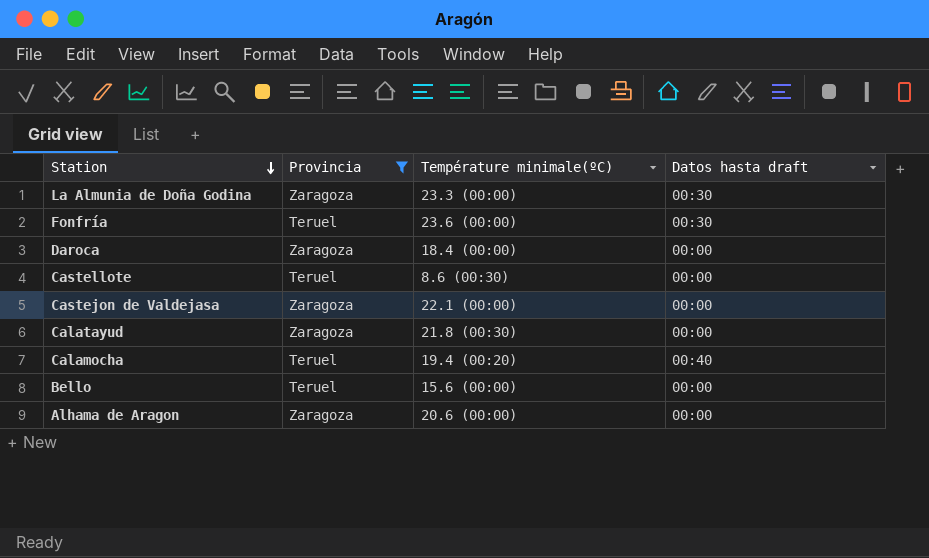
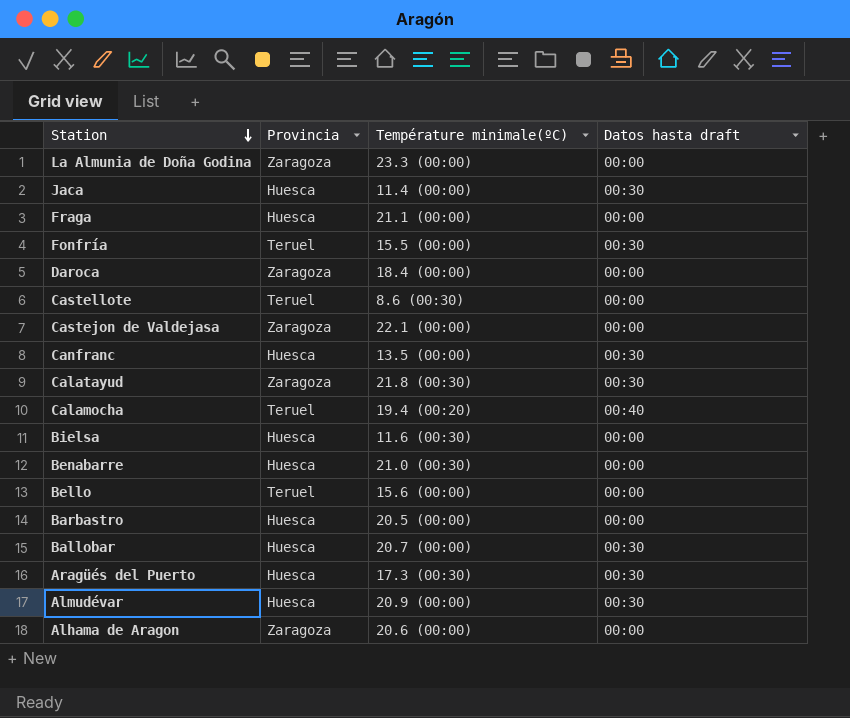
filter: Provincia != Huesca -> none
La Almunia de Doña Godina | Datos hasta draft: 00:30 -> 00:00
Fonfría | Température minimale(ºC): 23.6 (00:00) -> 15.5 (00:00)
Calatayud | Datos hasta draft: 00:00 -> 00:30

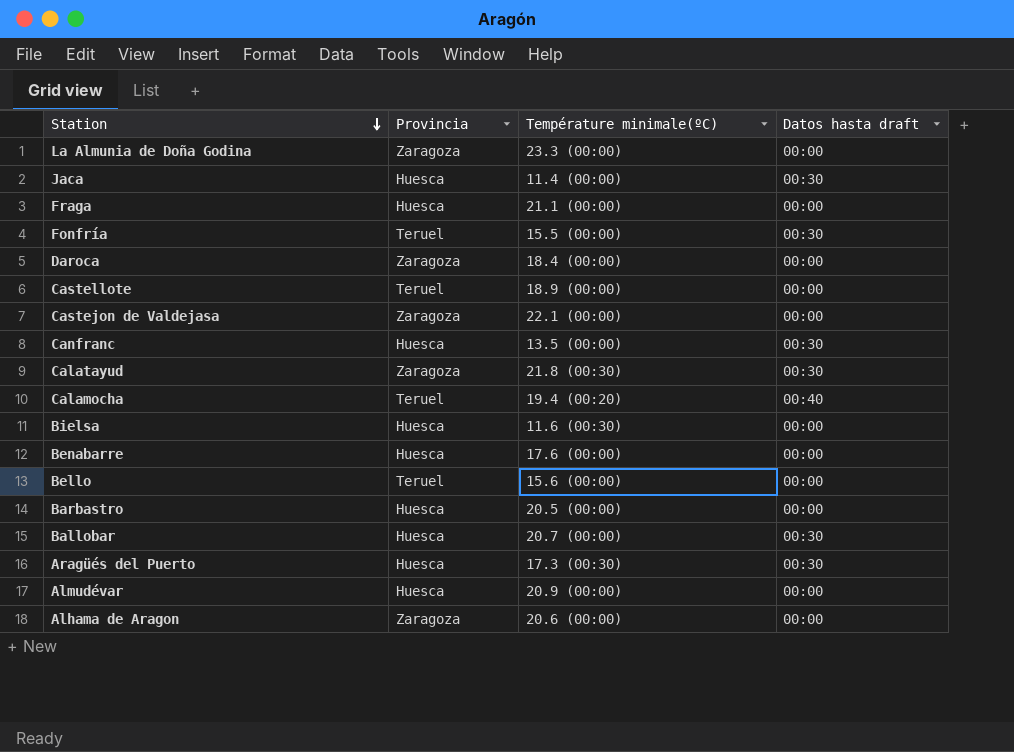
Castellote | Température minimale(ºC): 8.6 (00:30) -> 18.9 (00:00)
Benabarre | Température minimale(ºC): 21.0 (00:30) -> 17.6 (00:00)
Almudévar | Datos hasta draft: 00:30 -> 00:00

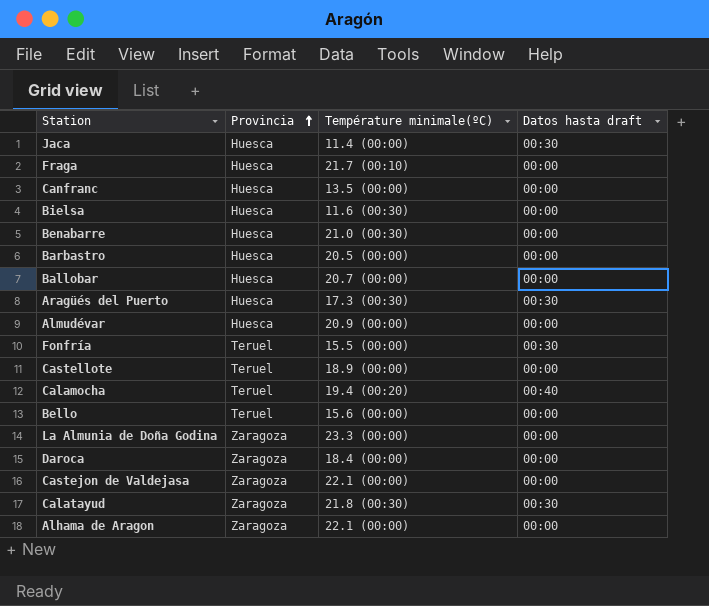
row order: Station descending -> Provincia ascending
Fraga | Température minimale(ºC): 21.1 (00:00) -> 21.7 (00:10)
Canfranc | Datos hasta draft: 00:30 -> 00:00
Benabarre | Température minimale(ºC): 17.6 (00:00) -> 21.0 (00:30)
Ballobar | Datos hasta draft: 00:30 -> 00:00
Alhama de Aragon | Température minimale(ºC): 20.6 (00:00) -> 22.1 (00:00)

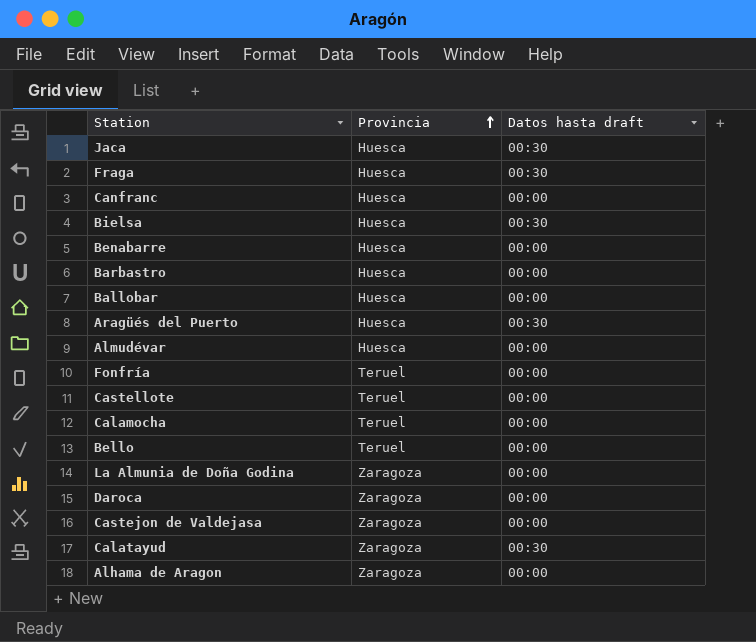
column Température minimale(ºC) | position: 3 -> none
Fraga | Datos hasta draft: 00:00 -> 00:30
Bielsa | Datos hasta draft: 00:00 -> 00:30
Fonfría | Datos hasta draft: 00:30 -> 00:00
Calamocha | Datos hasta draft: 00:40 -> 00:00

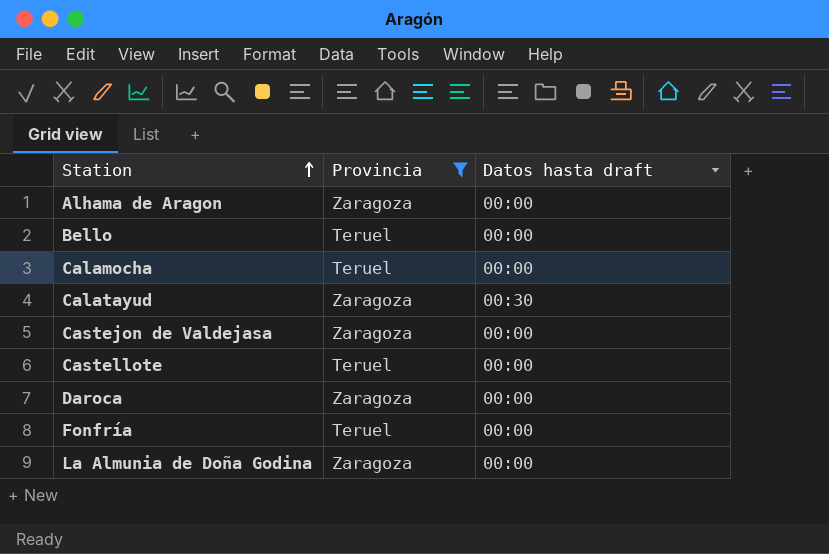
filter: none -> Provincia != Huesca
row order: Provincia ascending -> Station ascending

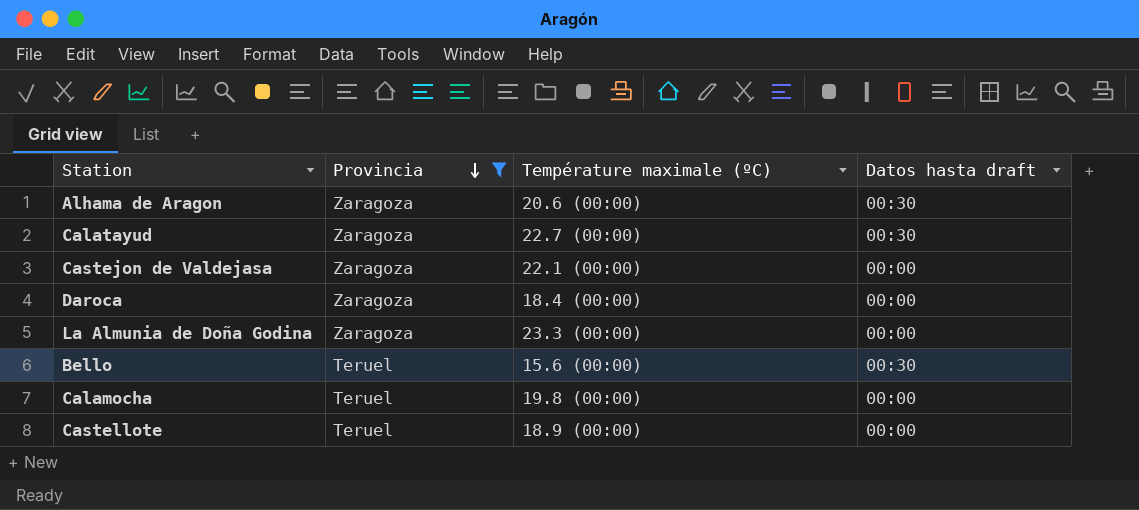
row order: Station ascending -> Provincia descending
column Température maximale (ºC) | position: none -> 3
row Fonfría: Teruel | 00:00 -> none
Alhama de Aragon | Datos hasta draft: 00:00 -> 00:30
Bello | Datos hasta draft: 00:00 -> 00:30

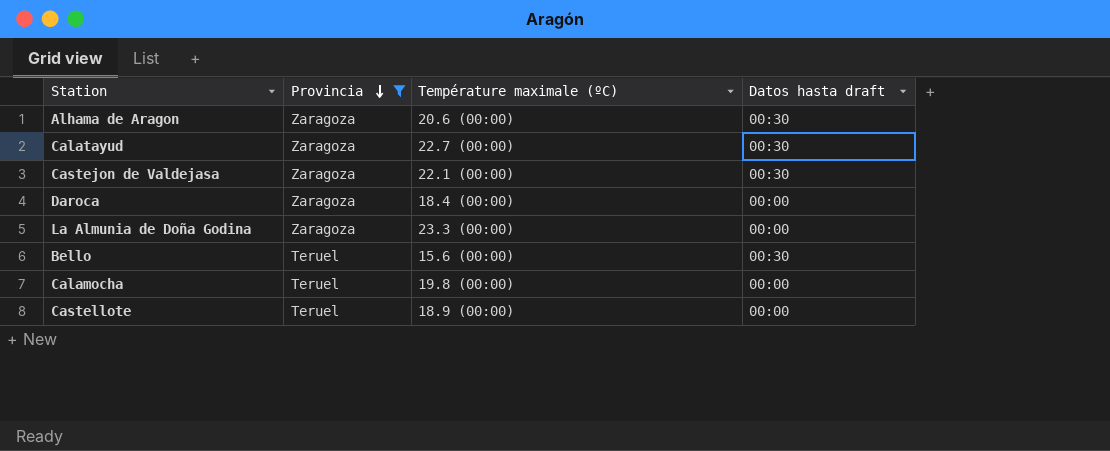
Castejon de Valdejasa | Datos hasta draft: 00:00 -> 00:30

